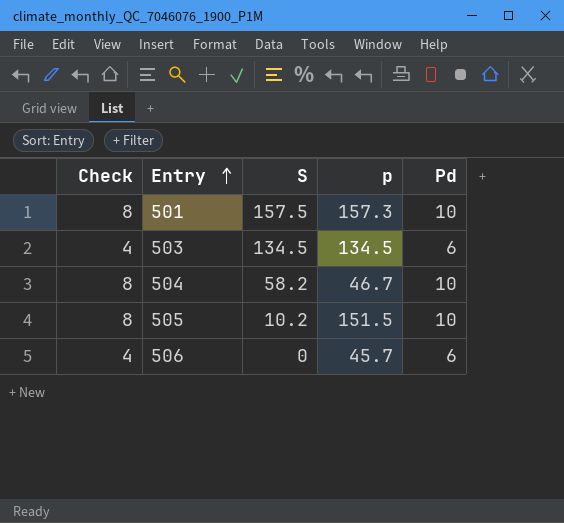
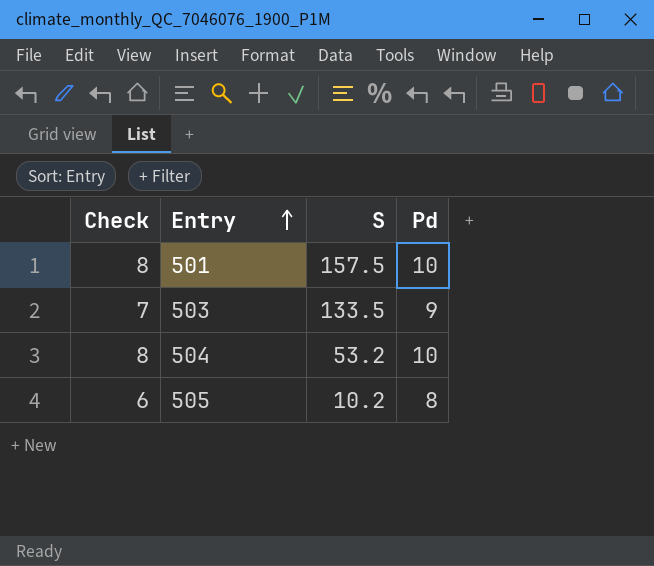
column p | position: 4 -> none
row 506: 4 | 0 | 45.7 | 6 -> none
503 | Check: 4 -> 7
503 | S: 134.5 -> 133.5
503 | Pd: 6 -> 9
504 | S: 58.2 -> 53.2
505 | Check: 8 -> 6
505 | Pd: 10 -> 8

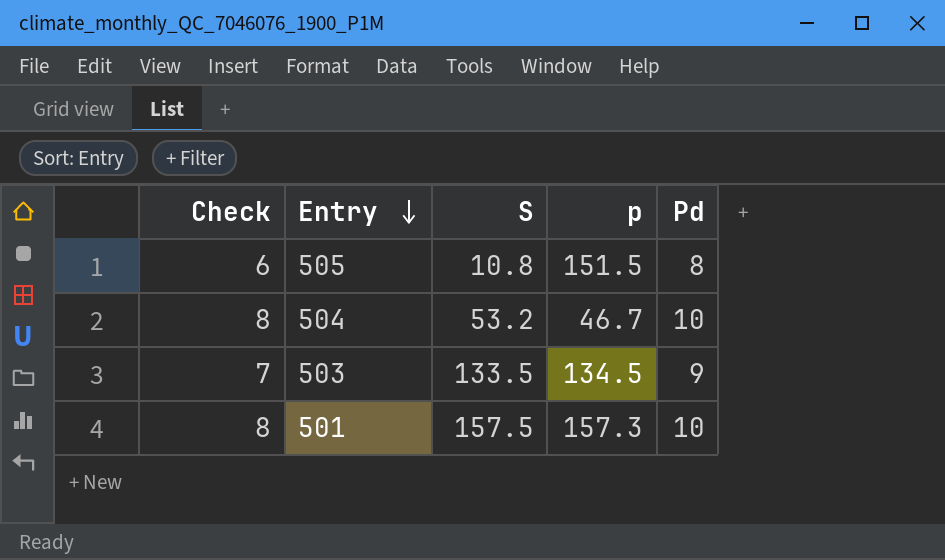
row order: Entry ascending -> Entry descending
column p | position: none -> 4
505 | S: 10.2 -> 10.8

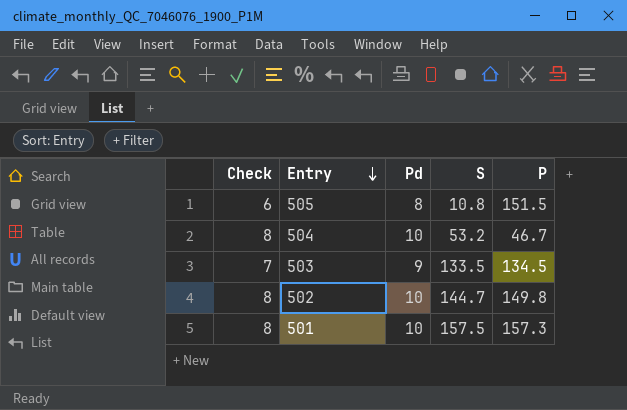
column Pd | position: 5 -> 3
column name: p -> P
row 502: none -> 8 | 10 | 144.7 | 149.8

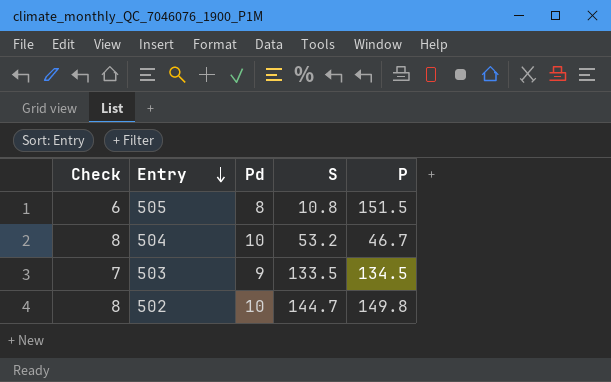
row 501: 8 | 10 | 157.5 | 157.3 -> none

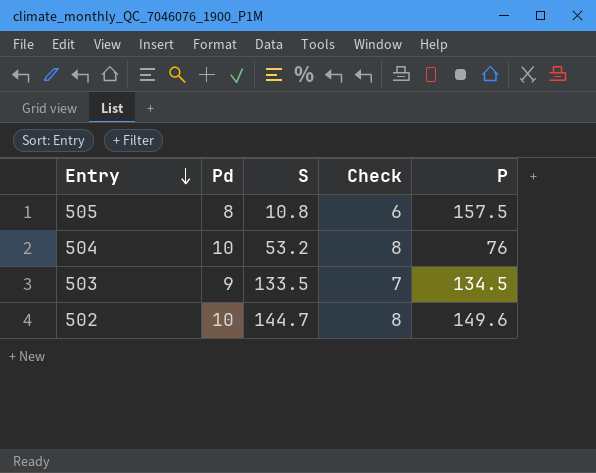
column Check | position: 1 -> 4
505 | P: 151.5 -> 157.5
504 | P: 46.7 -> 76
502 | P: 149.8 -> 149.6

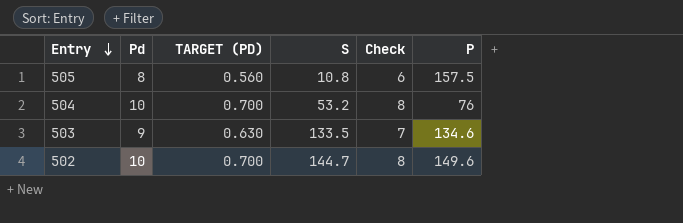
column TARGET (PD) | formula: none -> [Pd] * 0.07
503 | P: 134.5 -> 134.6

